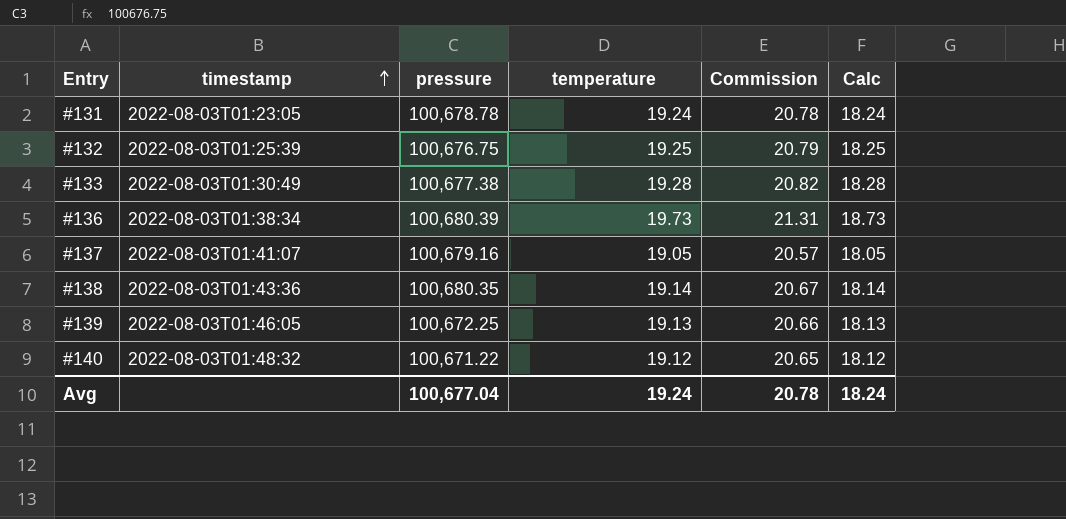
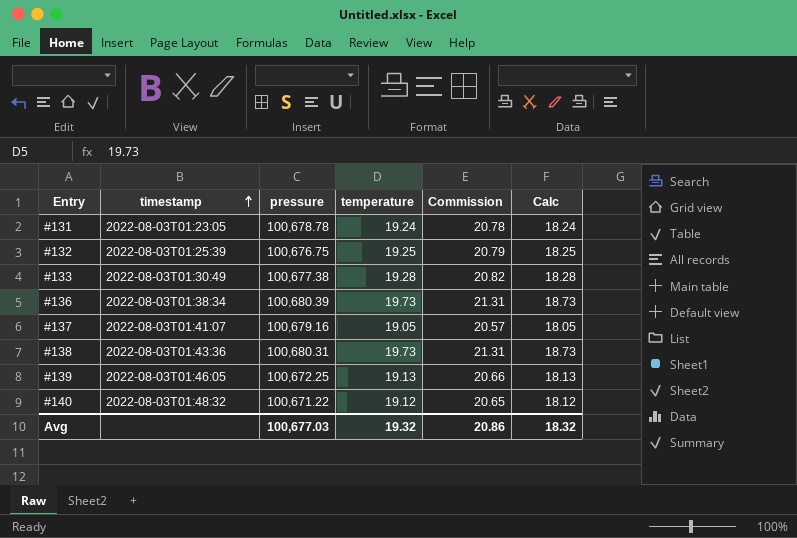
#138 | pressure: 100,680.35 -> 100,680.31
#138 | temperature: 19.14 -> 19.73
#138 | Commission: 20.67 -> 21.31
#138 | Calc: 18.14 -> 18.73
Avg | pressure: 100,677.04 -> 100,677.03
Avg | temperature: 19.24 -> 19.32
Avg | Commission: 20.78 -> 20.86
Avg | Calc: 18.24 -> 18.32

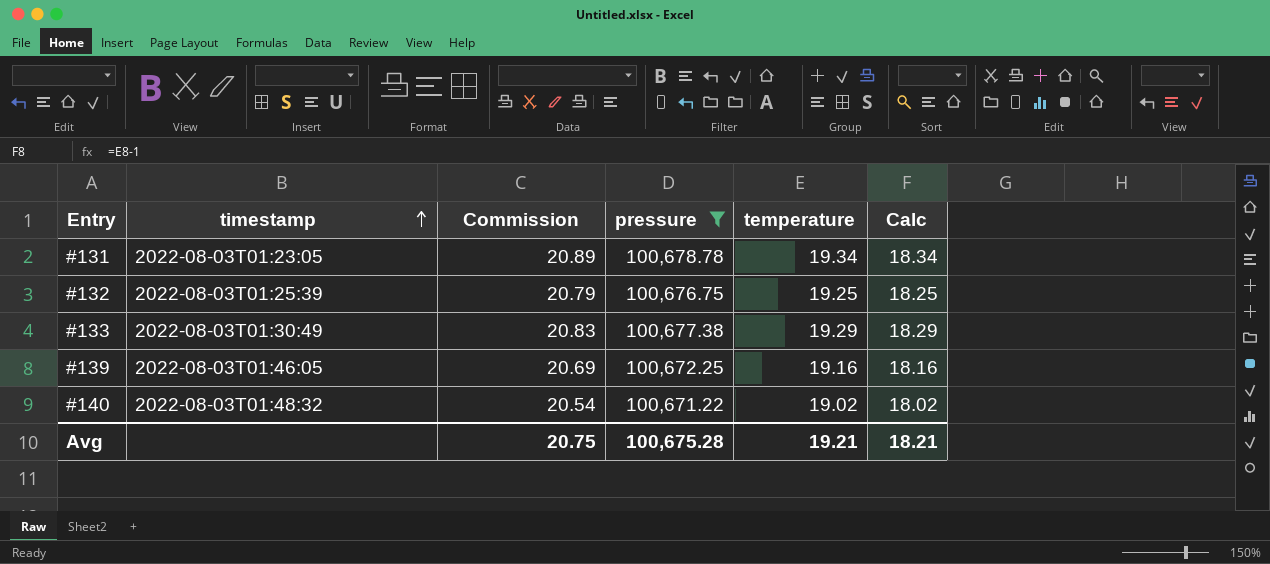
filter: none -> pressure <= 100,678.78
column Commission | position: 5 -> 3
#131 | Commission: 20.78 -> 20.89
#131 | temperature: 19.24 -> 19.34
#131 | Calc: 18.24 -> 18.34
#133 | Commission: 20.82 -> 20.83
#133 | temperature: 19.28 -> 19.29
#133 | Calc: 18.28 -> 18.29
#139 | Commission: 20.66 -> 20.69
#139 | temperature: 19.13 -> 19.16
#139 | Calc: 18.13 -> 18.16
#140 | Commission: 20.65 -> 20.54
#140 | temperature: 19.12 -> 19.02
#140 | Calc: 18.12 -> 18.02
Avg | Commission: 20.86 -> 20.75
Avg | pressure: 100,677.03 -> 100,675.28
Avg | temperature: 19.32 -> 19.21
Avg | Calc: 18.32 -> 18.21

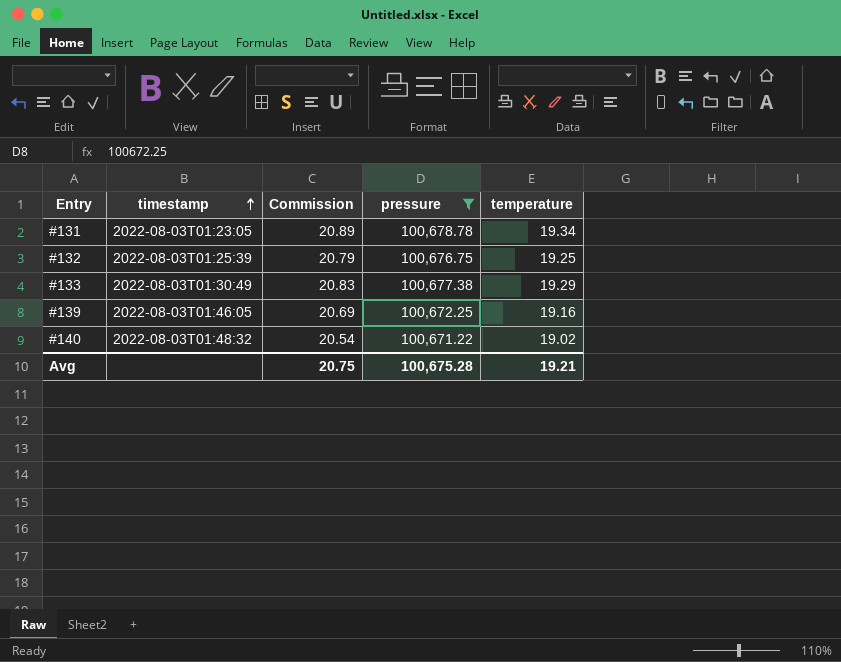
column Calc | formula: [temperature] - 1 -> none

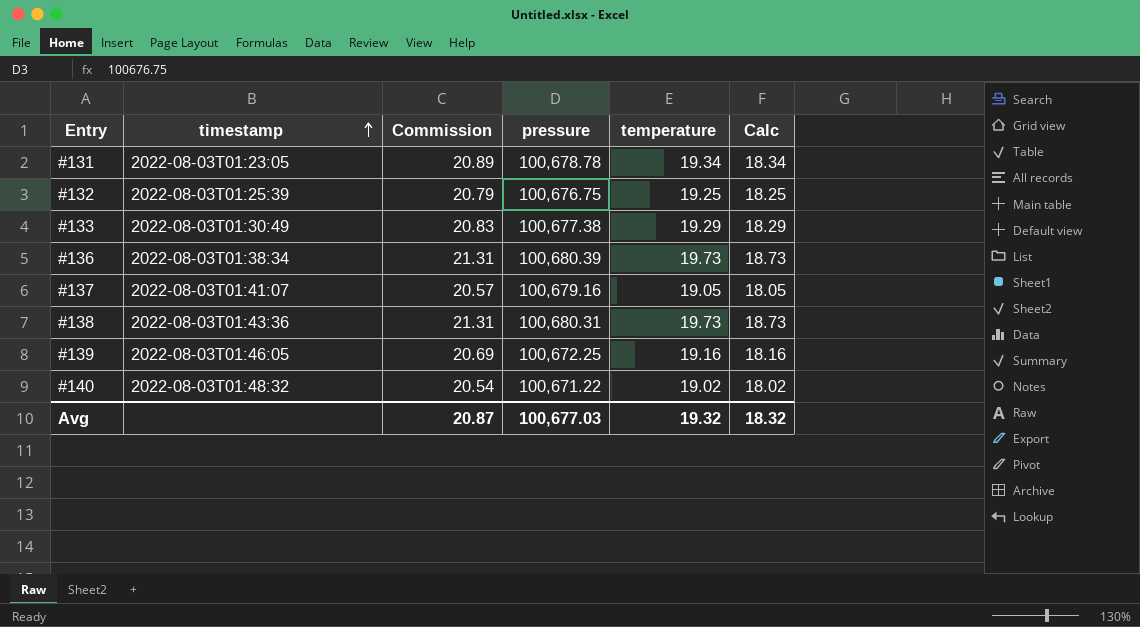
filter: pressure <= 100,678.78 -> none
column Calc | formula: none -> [temperature] - 1
Avg | Commission: 20.75 -> 20.87
Avg | pressure: 100,675.28 -> 100,677.03
Avg | temperature: 19.21 -> 19.32

